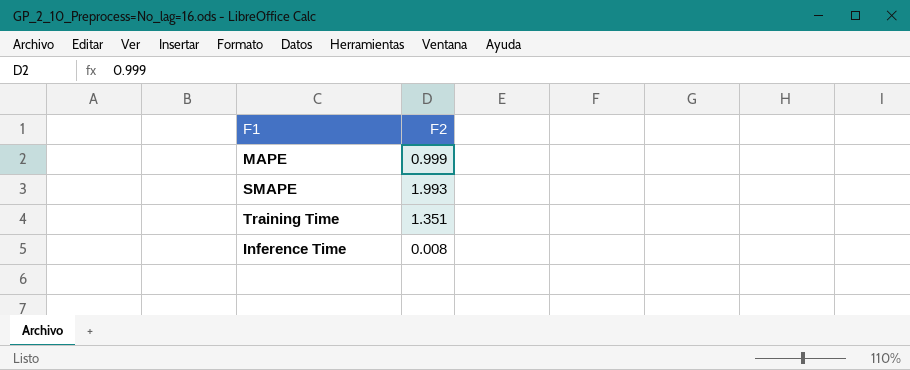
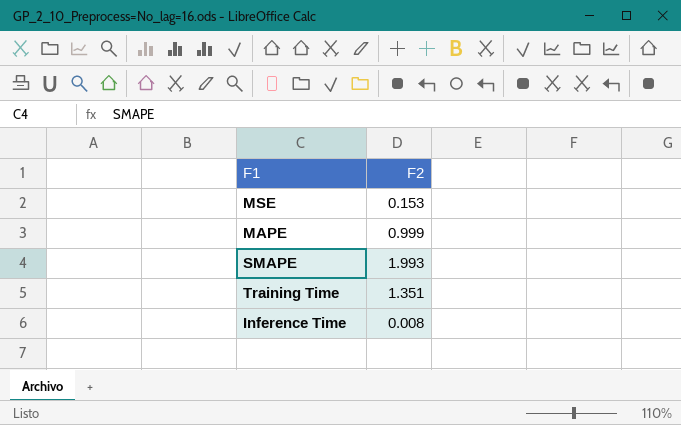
row MSE: none -> 0.153

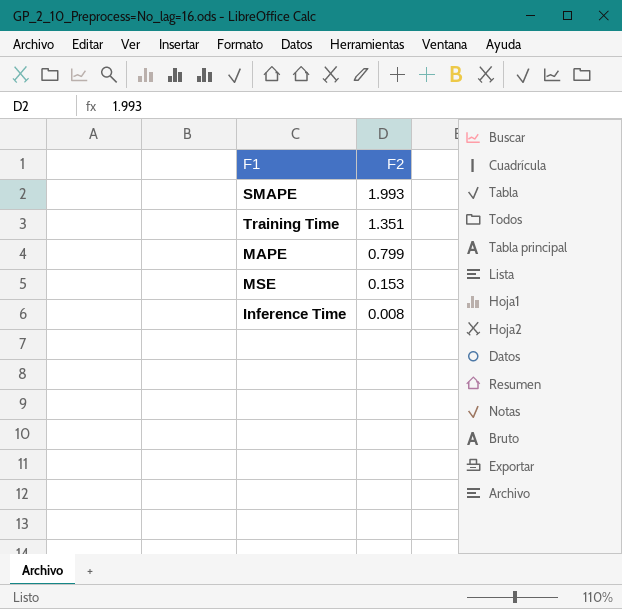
row order: none -> F2 descending
MAPE | F2: 0.999 -> 0.799

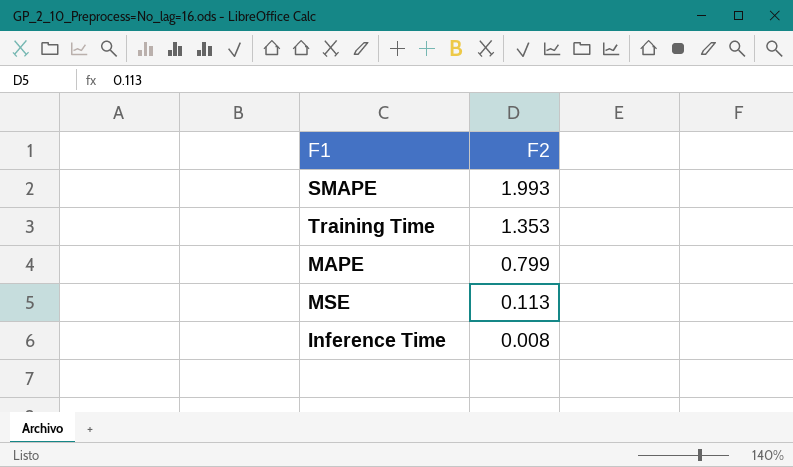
Training Time | F2: 1.351 -> 1.353
MSE | F2: 0.153 -> 0.113

